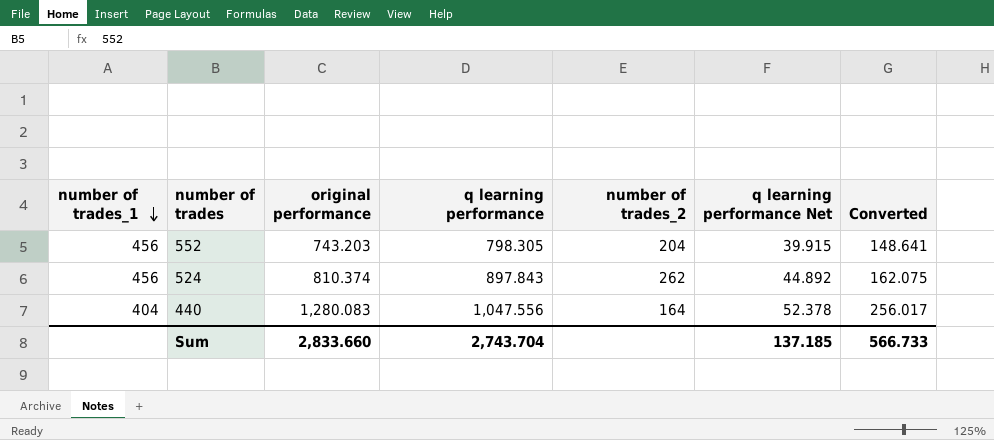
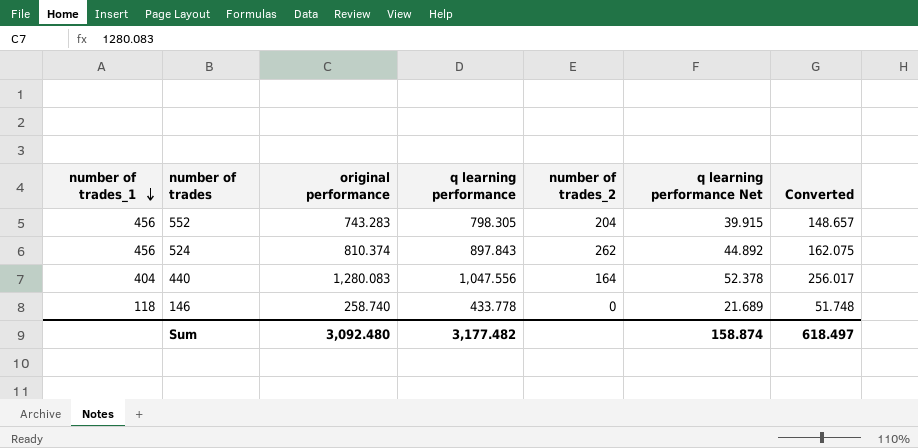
552 | original performance: 743.203 -> 743.283
552 | Converted: 148.641 -> 148.657
row 146: none -> 118 | 258.740 | 433.778 | 0 | 21.689 | 51.748
Sum | original performance: 2,833.660 -> 3,092.480
Sum | q learning performance: 2,743.704 -> 3,177.482
Sum | q learning performance Net: 137.185 -> 158.874
Sum | Converted: 566.733 -> 618.497

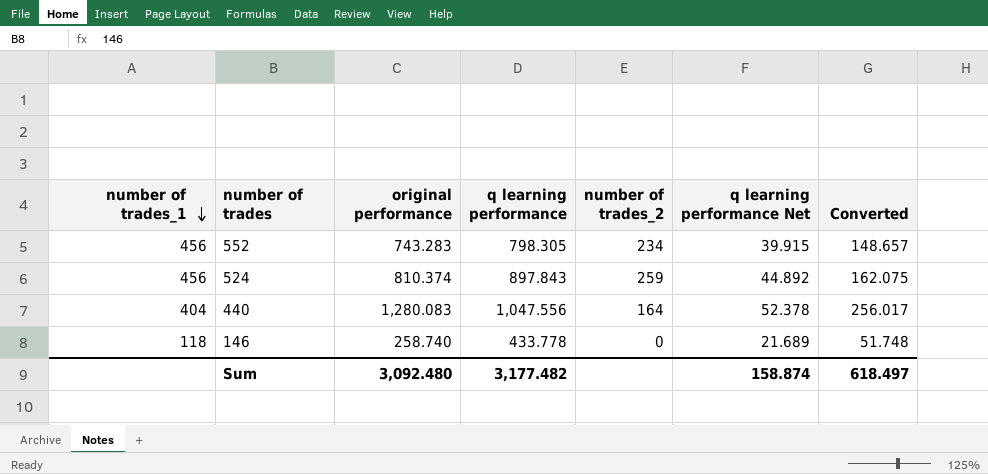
552 | number of trades_2: 204 -> 234
524 | number of trades_2: 262 -> 259

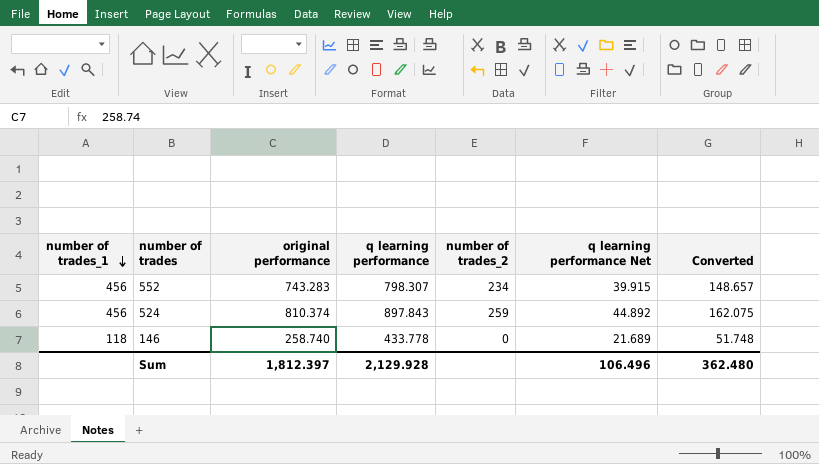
row 440: 404 | 1,280.083 | 1,047.556 | 164 | 52.378 | 256.017 -> none
552 | q learning performance: 798.305 -> 798.307
Sum | original performance: 3,092.480 -> 1,812.397
Sum | q learning performance: 3,177.482 -> 2,129.928
Sum | q learning performance Net: 158.874 -> 106.496
Sum | Converted: 618.497 -> 362.480

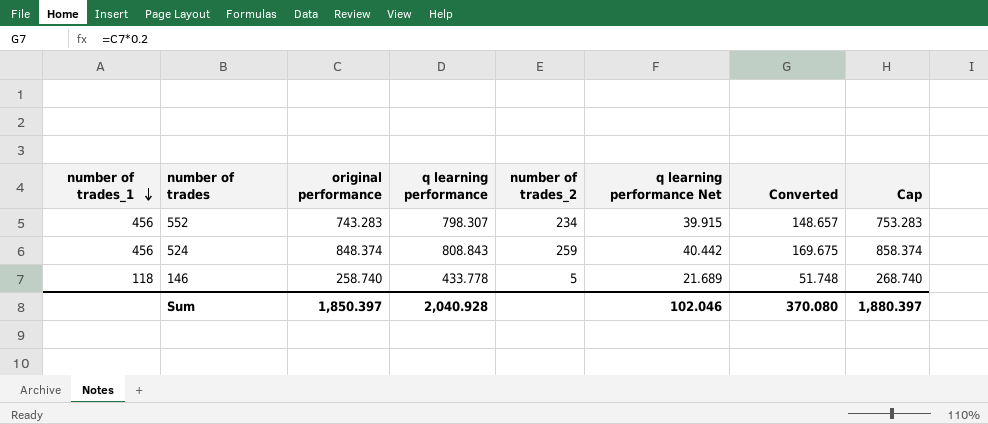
column Cap | formula: none -> [original performance] + 10
524 | original performance: 810.374 -> 848.374
524 | q learning performance: 897.843 -> 808.843
524 | q learning performance Net: 44.892 -> 40.442
524 | Converted: 162.075 -> 169.675
146 | number of trades_2: 0 -> 5
Sum | original performance: 1,812.397 -> 1,850.397
Sum | q learning performance: 2,129.928 -> 2,040.928
Sum | q learning performance Net: 106.496 -> 102.046
Sum | Converted: 362.480 -> 370.080

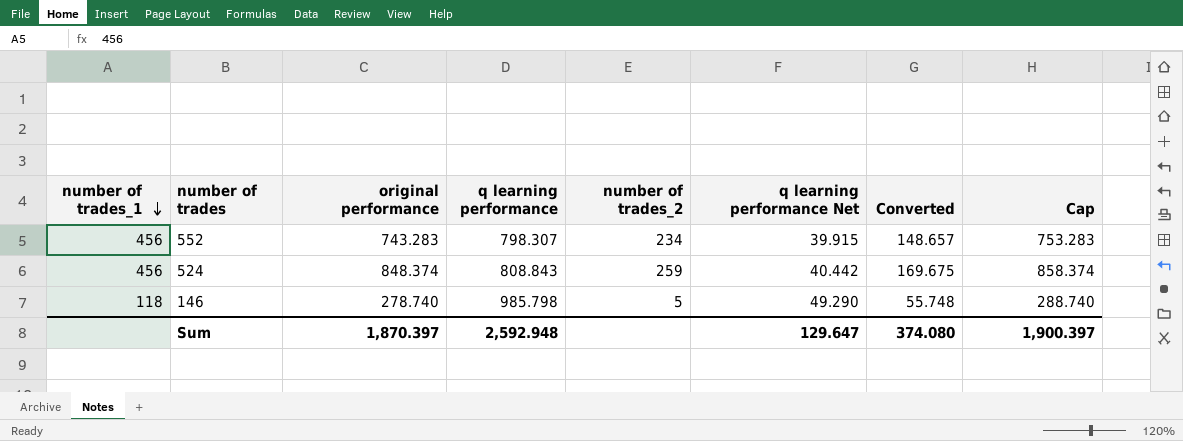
146 | original performance: 258.740 -> 278.740
146 | q learning performance: 433.778 -> 985.798
146 | q learning performance Net: 21.689 -> 49.290
146 | Converted: 51.748 -> 55.748
146 | Cap: 268.740 -> 288.740
Sum | original performance: 1,850.397 -> 1,870.397
Sum | q learning performance: 2,040.928 -> 2,592.948
Sum | q learning performance Net: 102.046 -> 129.647
Sum | Converted: 370.080 -> 374.080
Sum | Cap: 1,880.397 -> 1,900.397

